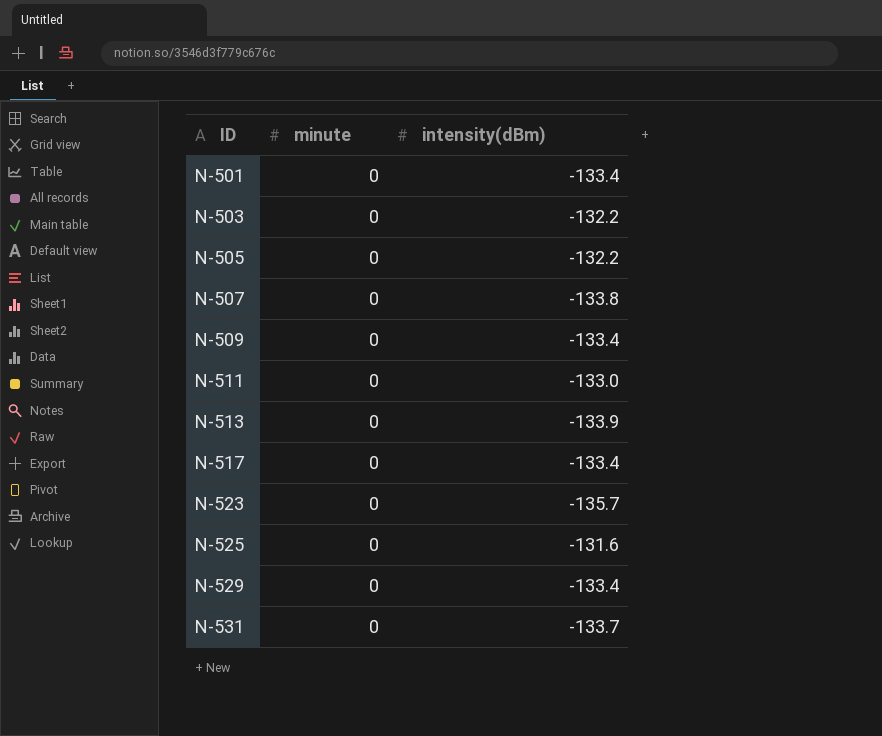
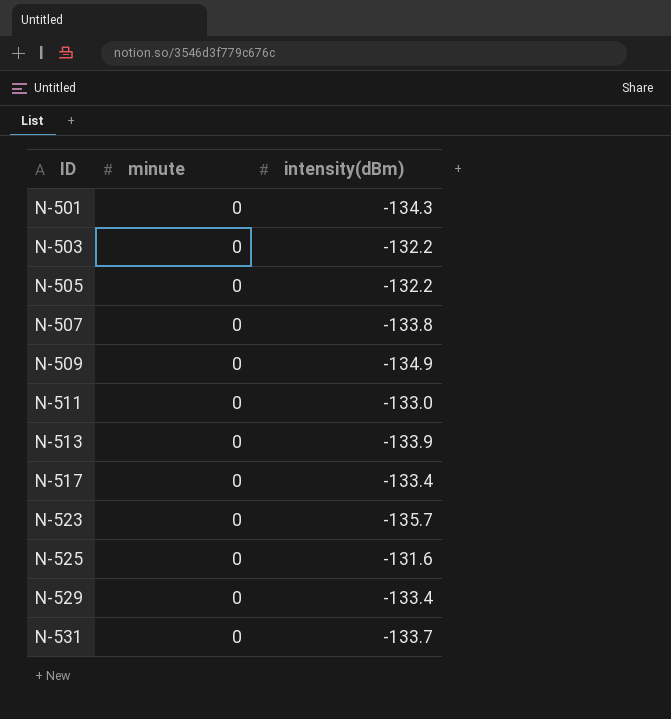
N-501 | intensity(dBm): -133.4 -> -134.3
N-509 | intensity(dBm): -133.4 -> -134.9

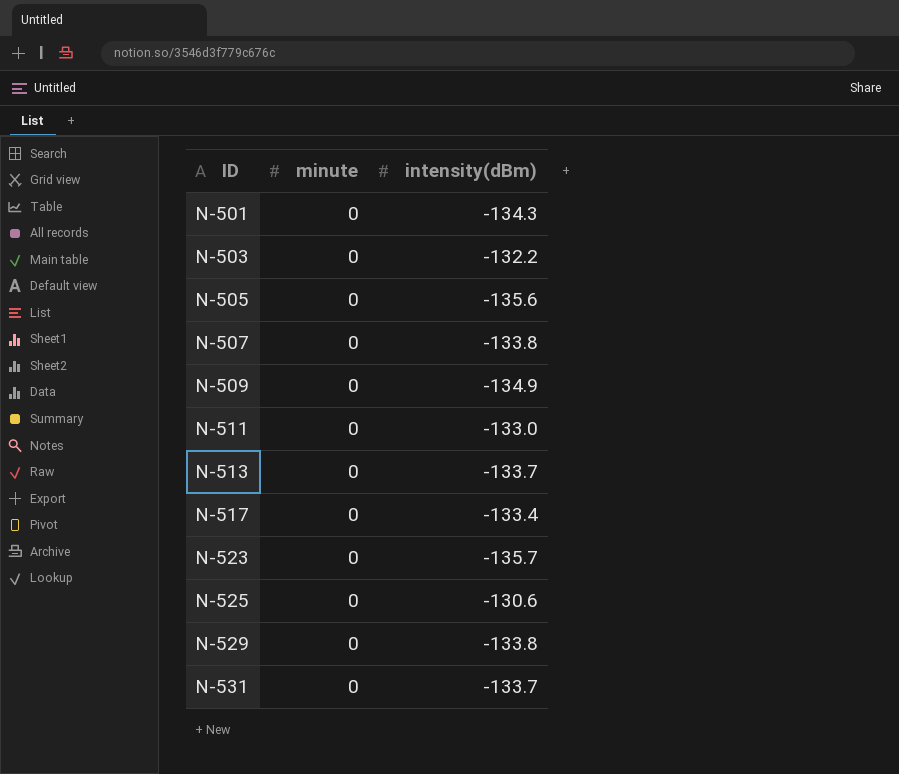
N-505 | intensity(dBm): -132.2 -> -135.6
N-513 | intensity(dBm): -133.9 -> -133.7
N-525 | intensity(dBm): -131.6 -> -130.6
N-529 | intensity(dBm): -133.4 -> -133.8

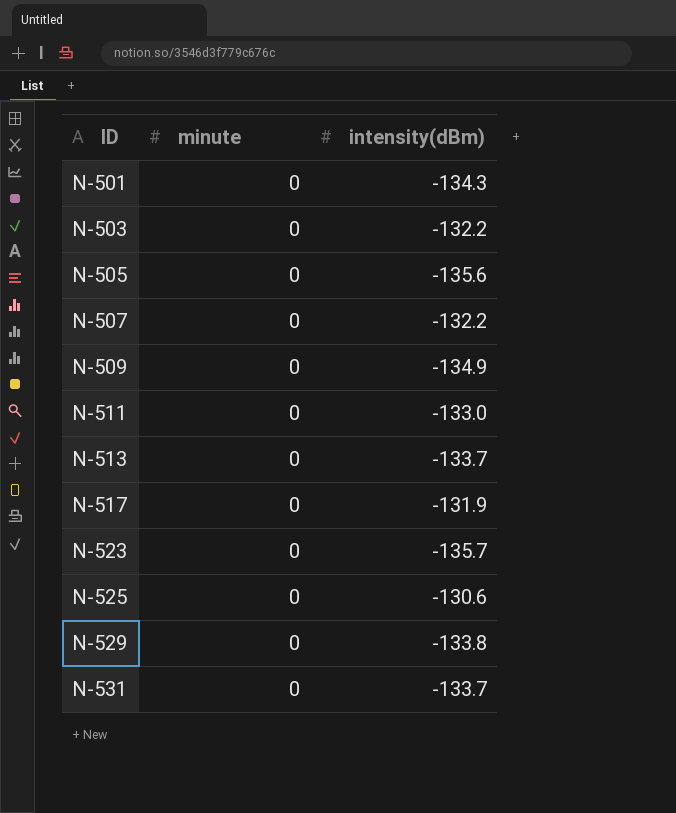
N-507 | intensity(dBm): -133.8 -> -132.2
N-517 | intensity(dBm): -133.4 -> -131.9

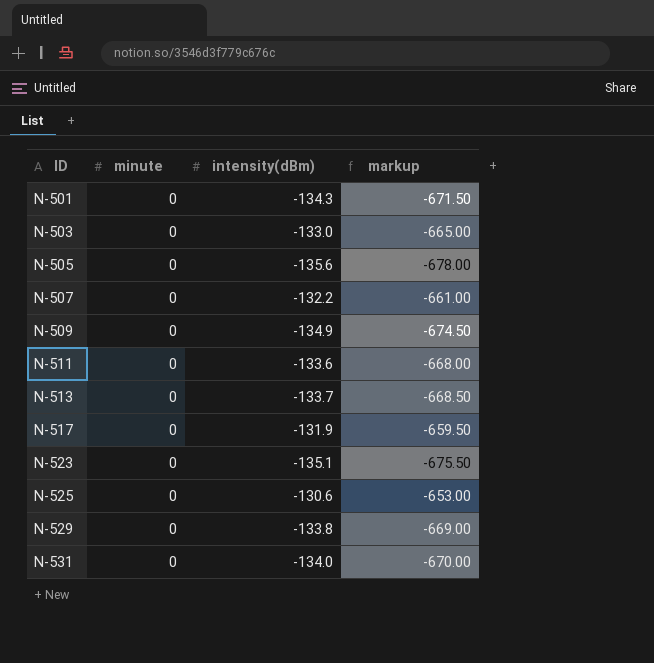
column markup | formula: none -> [intensity(dBm)] * 5
N-503 | intensity(dBm): -132.2 -> -133.0
N-511 | intensity(dBm): -133.0 -> -133.6
N-523 | intensity(dBm): -135.7 -> -135.1
N-531 | intensity(dBm): -133.7 -> -134.0

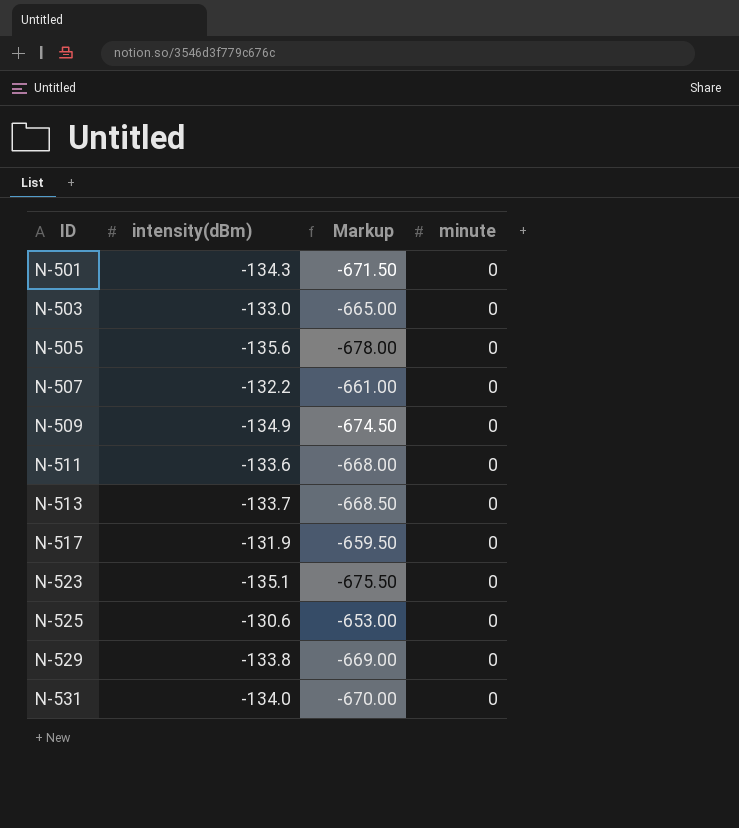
column name: markup -> Markup
column minute | position: 2 -> 4

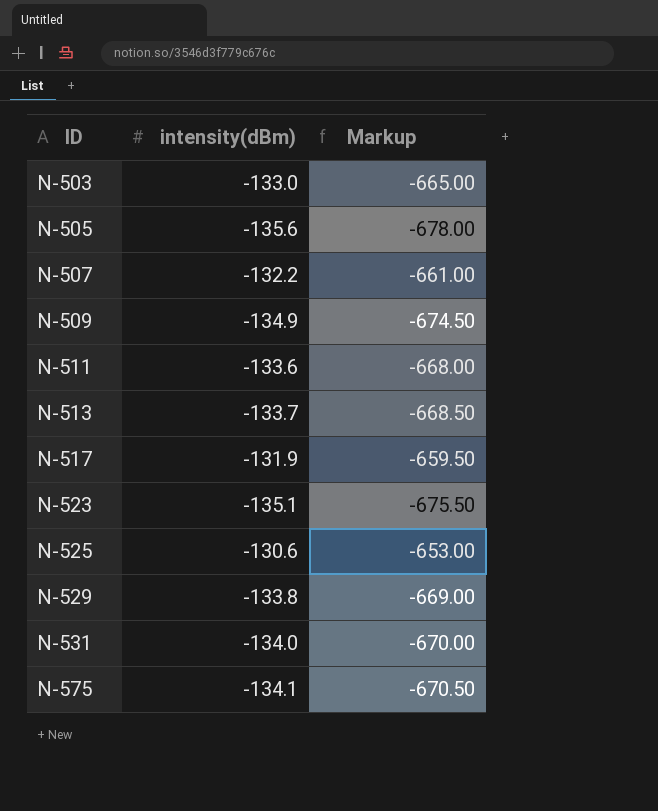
column minute | position: 4 -> none
row N-501: -134.3 | -671.50 | 0 -> none
row N-575: none -> -134.1 | -670.50

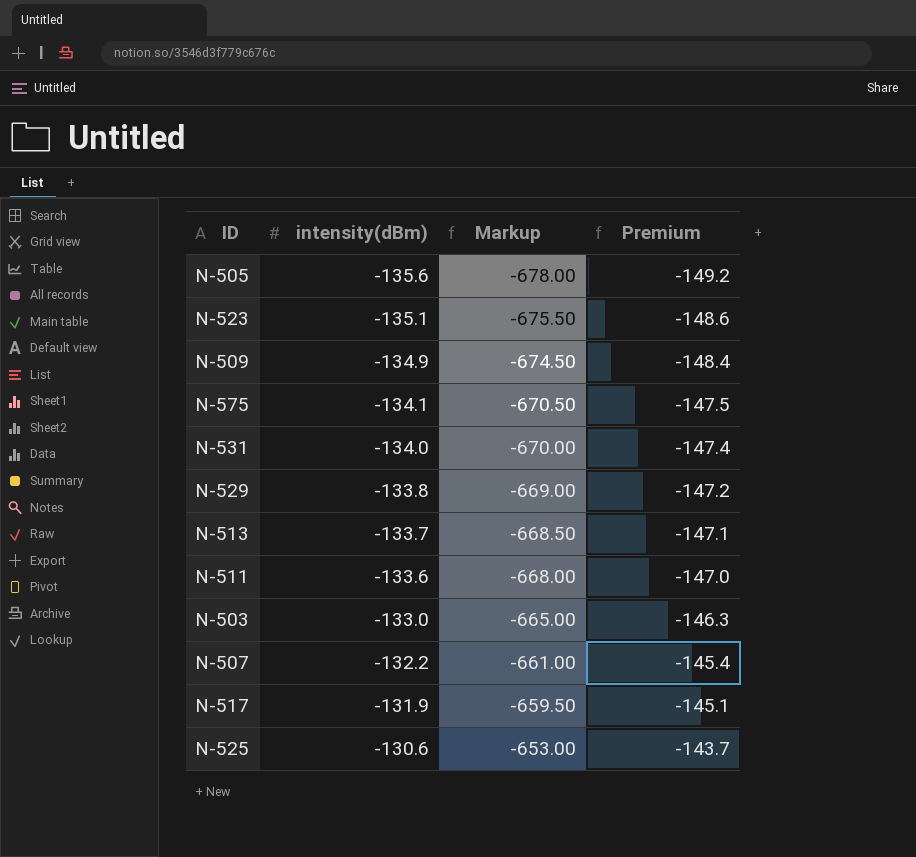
row order: ID ascending -> intensity(dBm) ascending
column Premium | formula: none -> [intensity(dBm)] * 1.1

